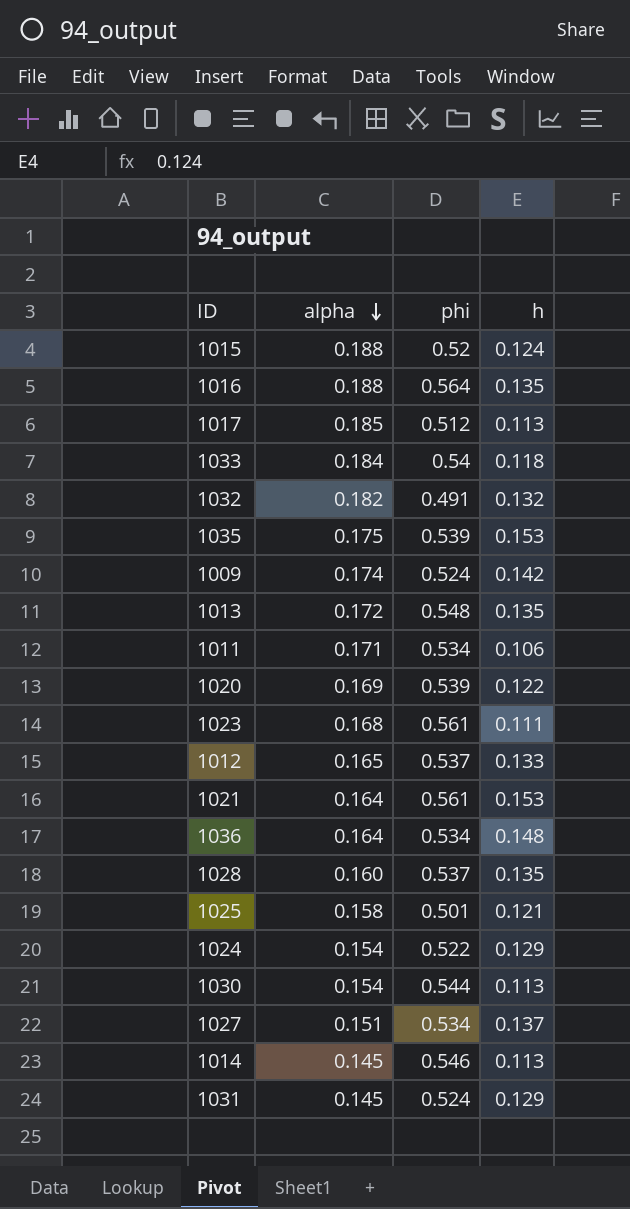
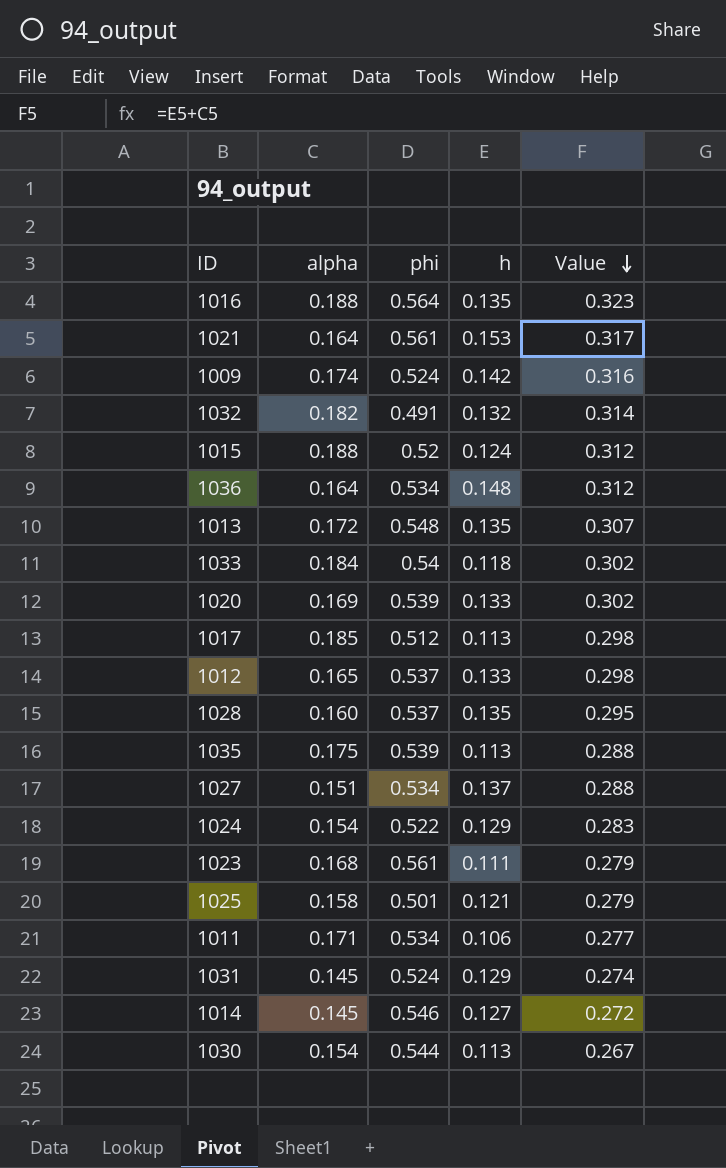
row order: alpha descending -> Value descending
column Value | formula: none -> [alpha] + [h]
1020 | h: 0.122 -> 0.133
1035 | h: 0.153 -> 0.113
1014 | h: 0.113 -> 0.127

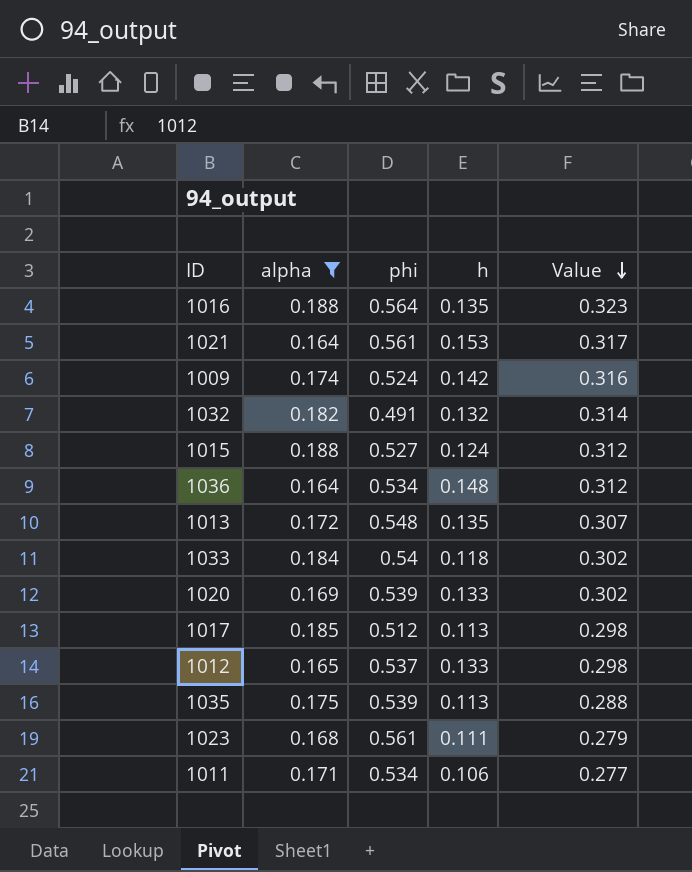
filter: none -> alpha >= 0.164
1015 | phi: 0.52 -> 0.527

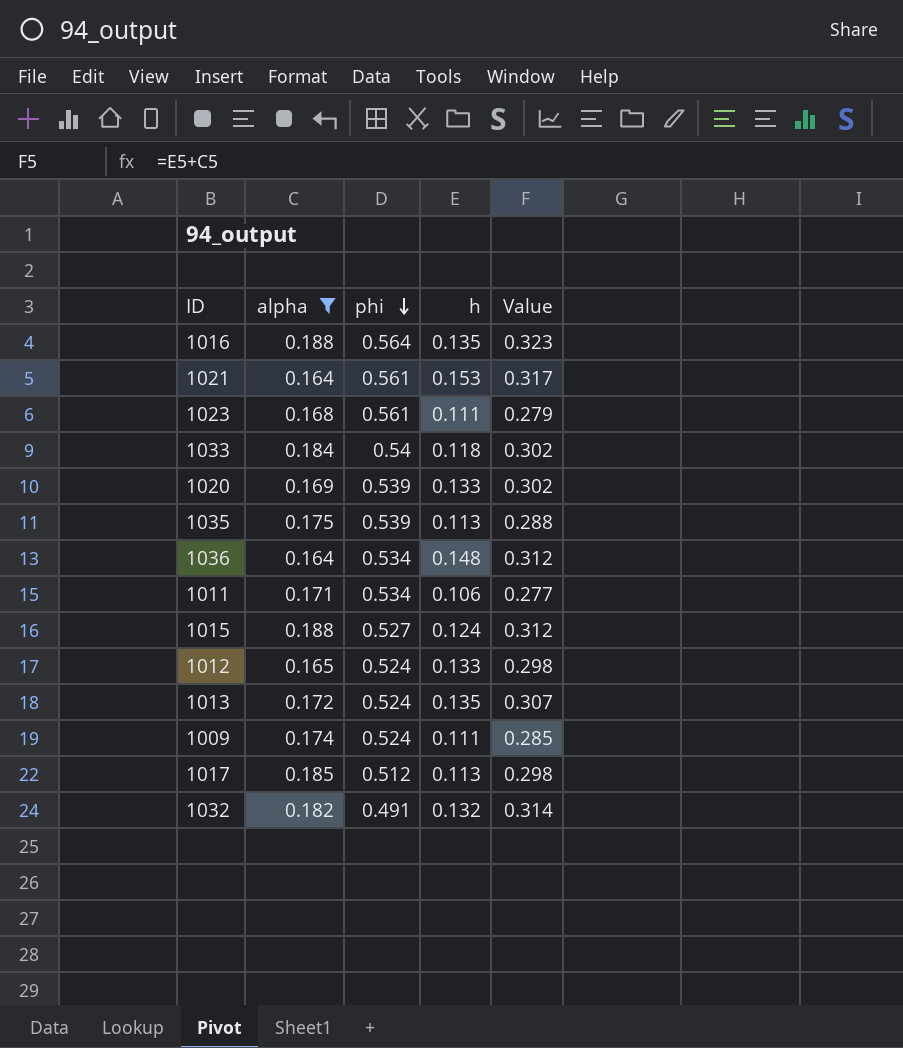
row order: Value descending -> phi descending
1012 | phi: 0.537 -> 0.524
1013 | phi: 0.548 -> 0.524
1009 | h: 0.142 -> 0.111
1009 | Value: 0.316 -> 0.285

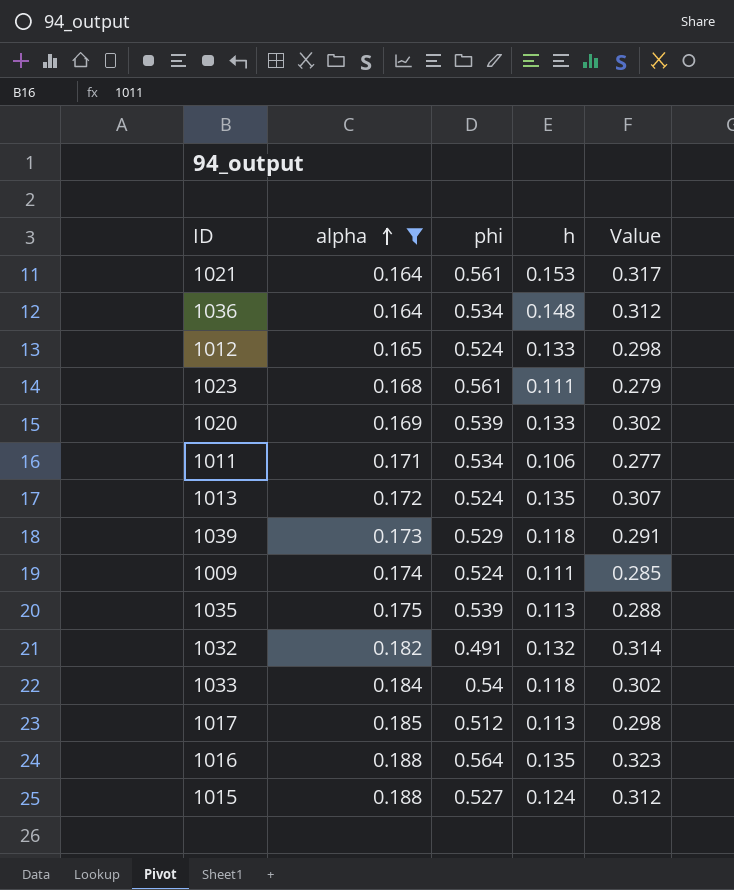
row order: phi descending -> alpha ascending
row 1039: none -> 0.173 | 0.529 | 0.118 | 0.291

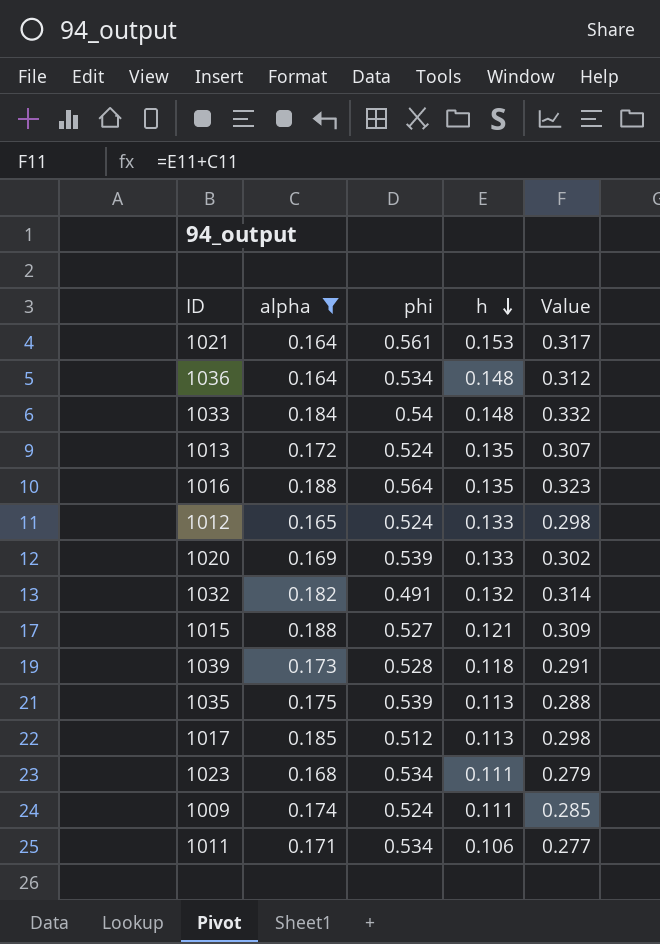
row order: alpha ascending -> h descending
1033 | h: 0.118 -> 0.148
1033 | Value: 0.302 -> 0.332
1015 | h: 0.124 -> 0.121
1015 | Value: 0.312 -> 0.309
1039 | phi: 0.529 -> 0.528
1023 | phi: 0.561 -> 0.534

